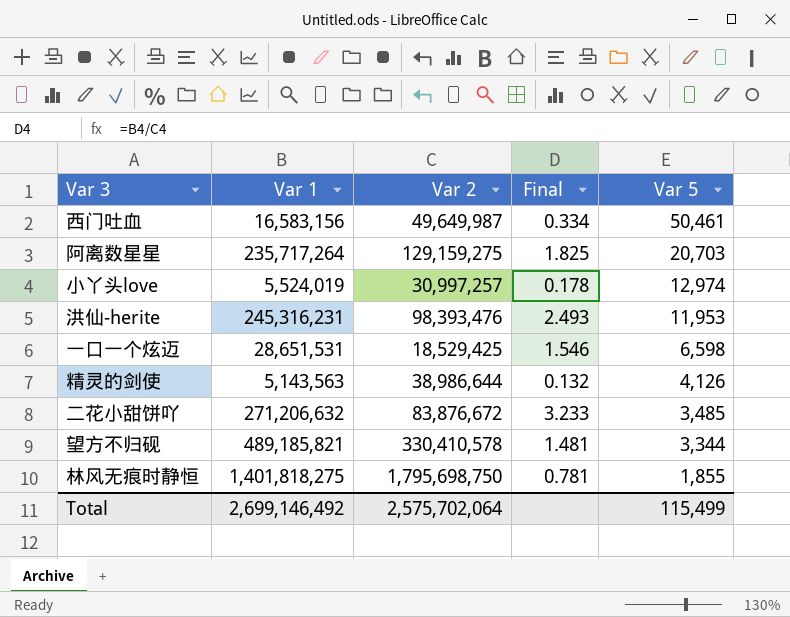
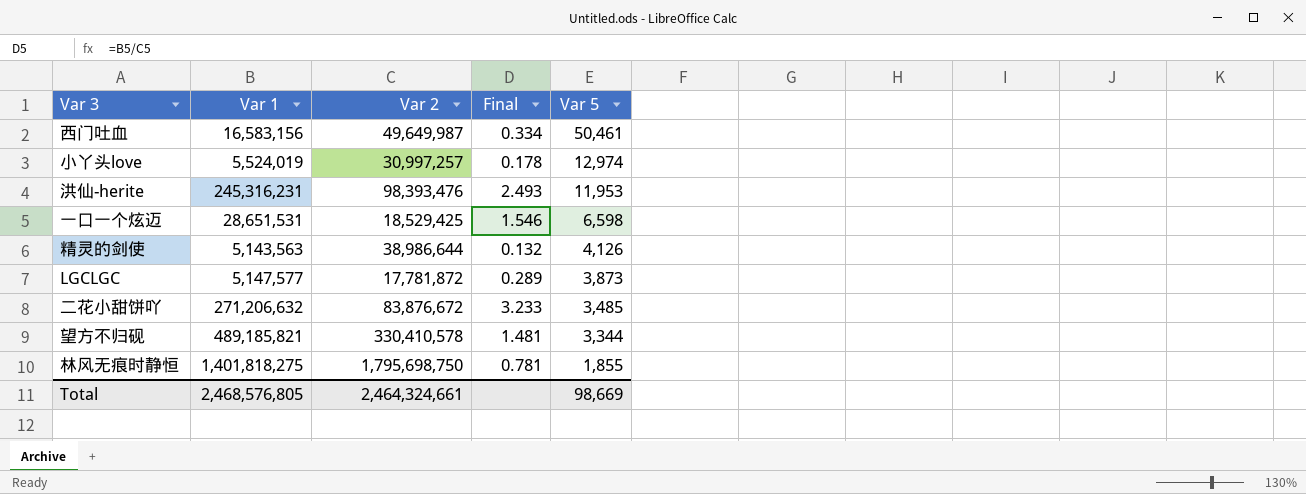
row 阿离数星星: 235,717,264 | 129,159,275 | 1.825 | 20,703 -> none
row LGCLGC: none -> 5,147,577 | 17,781,872 | 0.289 | 3,873
Total | Var 1: 2,699,146,492 -> 2,468,576,805
Total | Var 2: 2,575,702,064 -> 2,464,324,661
Total | Var 5: 115,499 -> 98,669

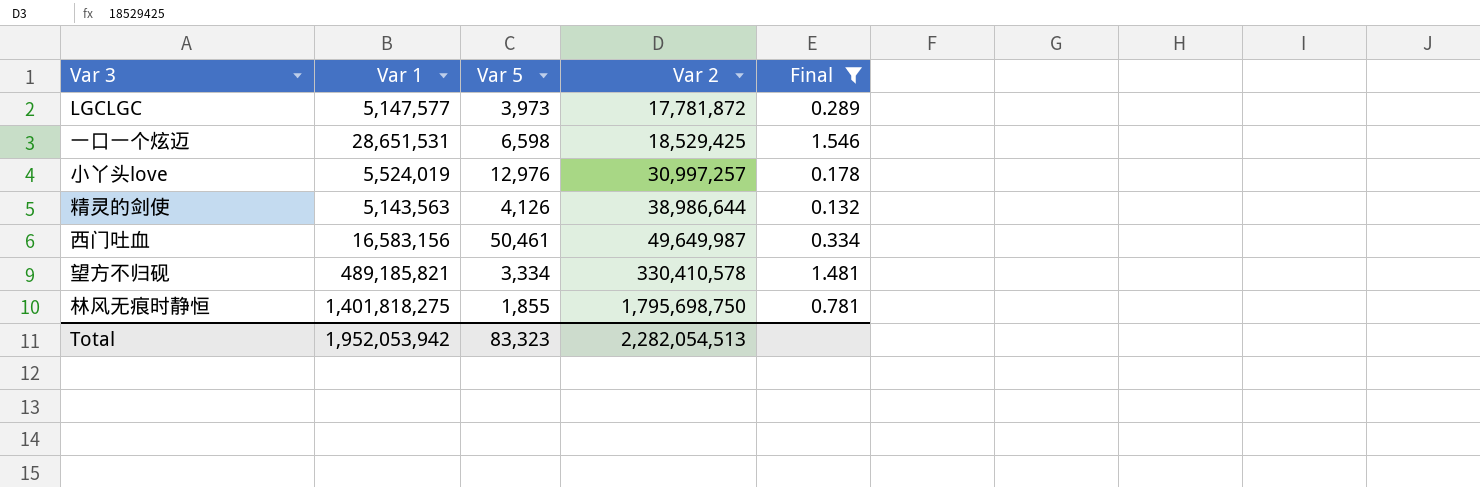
filter: none -> Final <= 1.546
row order: Var 5 descending -> Var 2 ascending
column Var 5 | position: 5 -> 3
LGCLGC | Var 5: 3,873 -> 3,973
小丫头love | Var 5: 12,974 -> 12,976
望方不归砚 | Var 5: 3,344 -> 3,334
Total | Var 1: 2,468,576,805 -> 1,952,053,942
Total | Var 5: 98,669 -> 83,323
Total | Var 2: 2,464,324,661 -> 2,282,054,513

